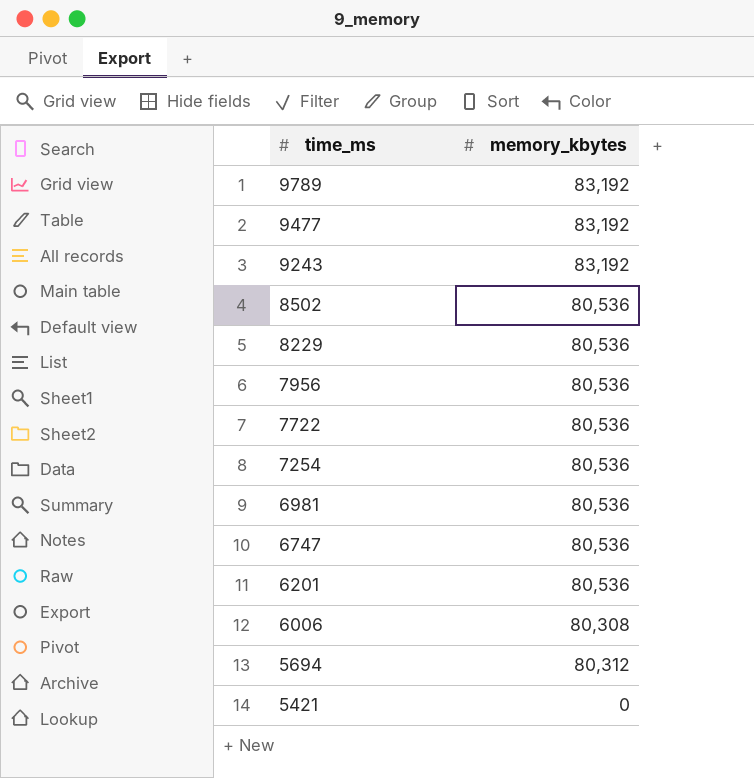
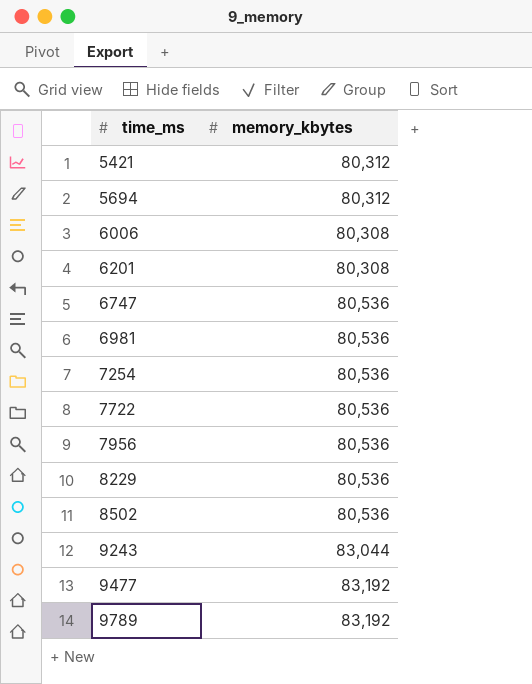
row order: time_ms descending -> time_ms ascending
5421 | memory_kbytes: 0 -> 80,312
6201 | memory_kbytes: 80,536 -> 80,308
9243 | memory_kbytes: 83,192 -> 83,044

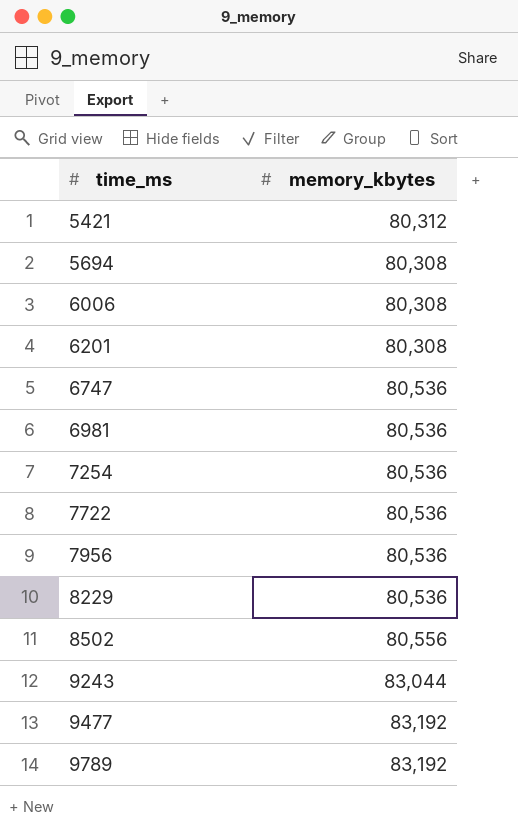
5694 | memory_kbytes: 80,312 -> 80,308
8502 | memory_kbytes: 80,536 -> 80,556

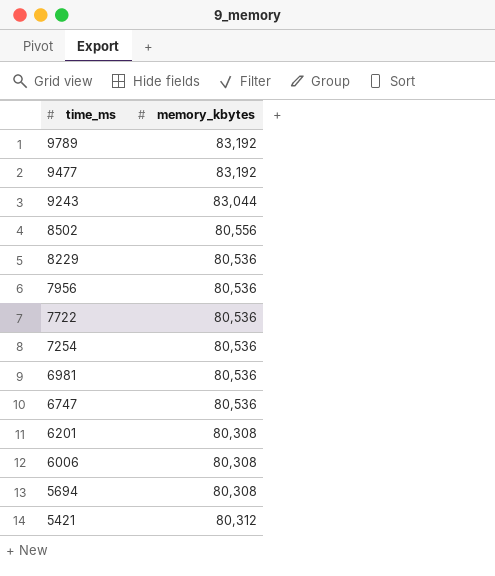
row order: time_ms ascending -> time_ms descending

